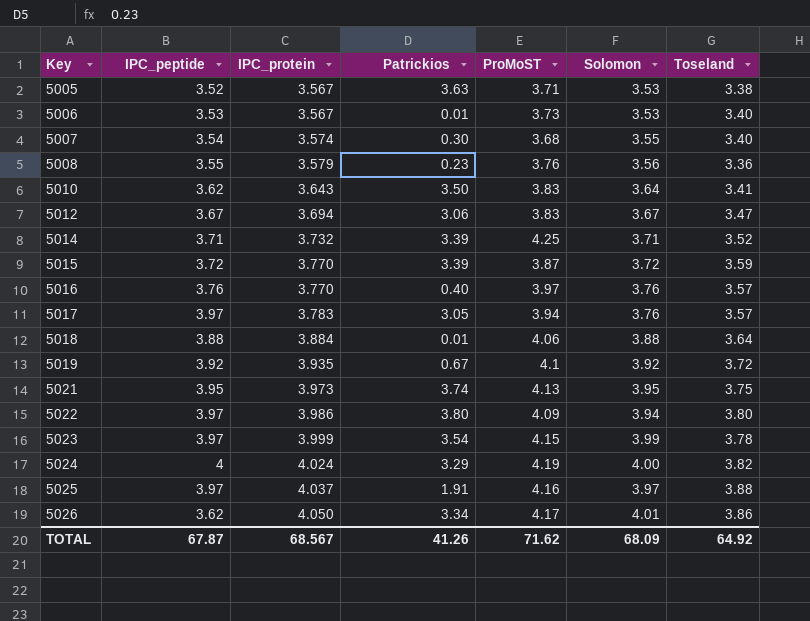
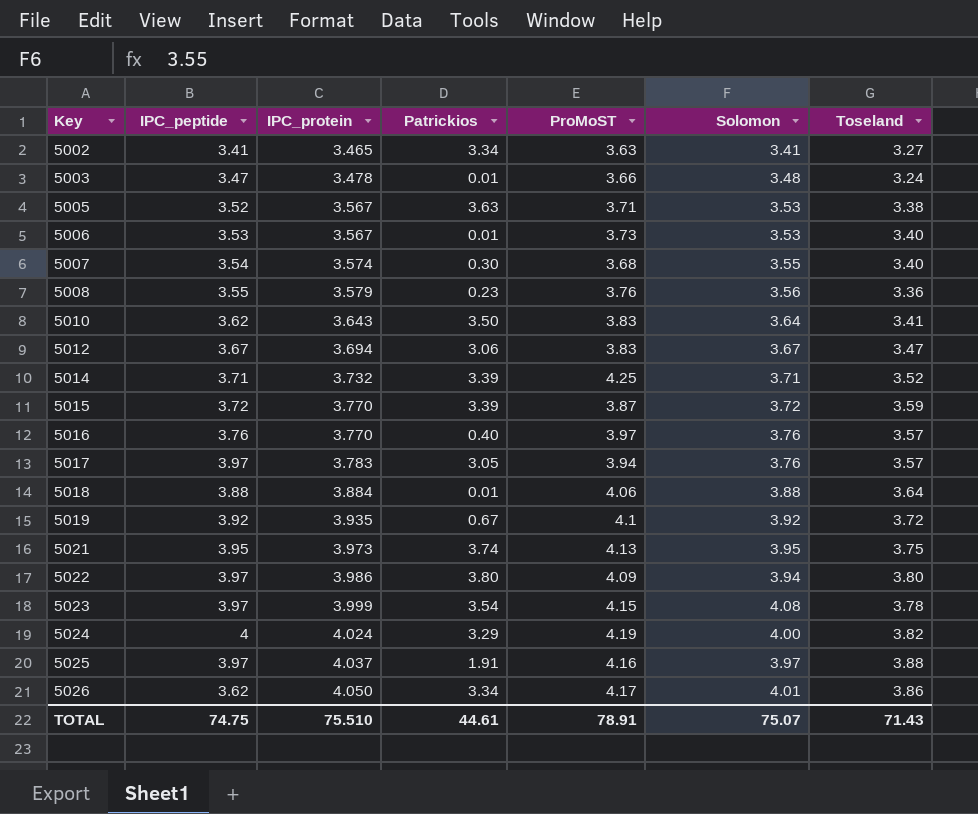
row 5002: none -> 3.41 | 3.465 | 3.34 | 3.63 | 3.41 | 3.27
row 5003: none -> 3.47 | 3.478 | 0.01 | 3.66 | 3.48 | 3.24
5023 | Solomon: 3.99 -> 4.08
TOTAL | IPC_peptide: 67.87 -> 74.75
TOTAL | IPC_protein: 68.567 -> 75.510
TOTAL | Patrickios: 41.26 -> 44.61
TOTAL | ProMoST: 71.62 -> 78.91
TOTAL | Solomon: 68.09 -> 75.07
TOTAL | Toseland: 64.92 -> 71.43

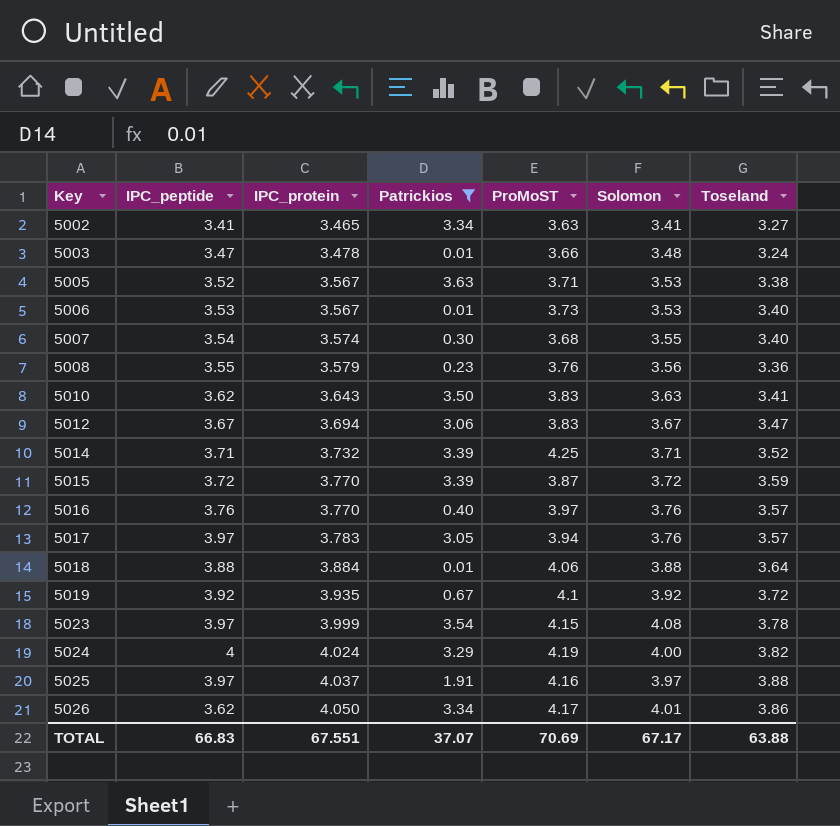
filter: none -> Patrickios <= 3.63
5010 | Solomon: 3.64 -> 3.63
TOTAL | IPC_peptide: 74.75 -> 66.83
TOTAL | IPC_protein: 75.510 -> 67.551
TOTAL | Patrickios: 44.61 -> 37.07
TOTAL | ProMoST: 78.91 -> 70.69
TOTAL | Solomon: 75.07 -> 67.17
TOTAL | Toseland: 71.43 -> 63.88

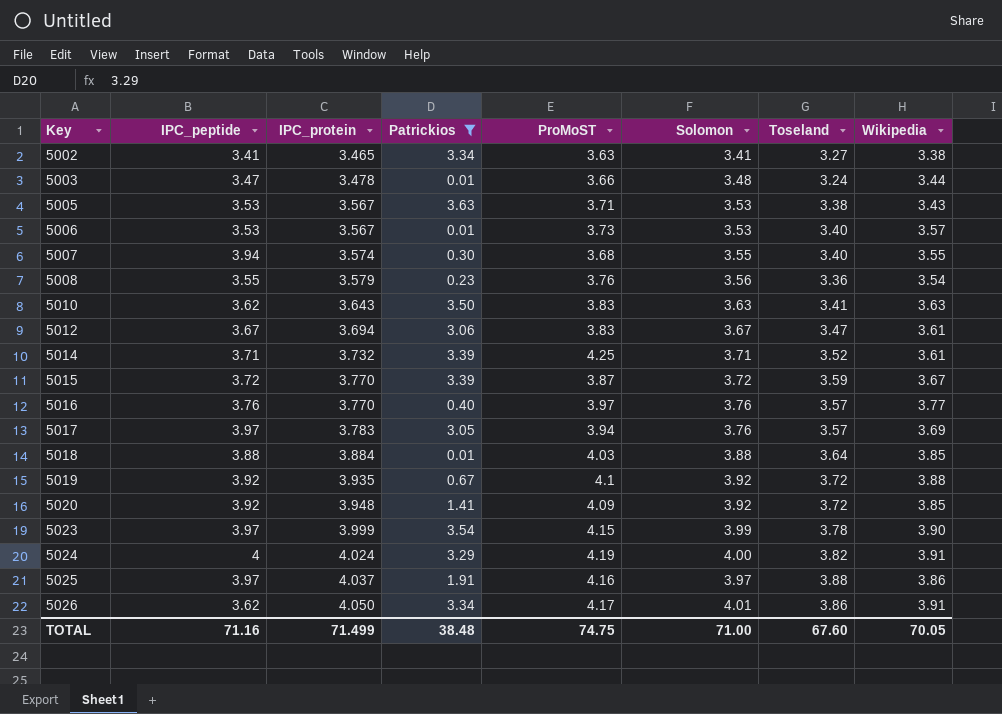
column Wikipedia | position: none -> 8
5005 | IPC_peptide: 3.52 -> 3.53
5007 | IPC_peptide: 3.54 -> 3.94
5018 | ProMoST: 4.06 -> 4.03
row 5020: none -> 3.92 | 3.948 | 1.41 | 4.09 | 3.92 | 3.72 | 3.85
5023 | Solomon: 4.08 -> 3.99
TOTAL | IPC_peptide: 66.83 -> 71.16
TOTAL | IPC_protein: 67.551 -> 71.499
TOTAL | Patrickios: 37.07 -> 38.48
TOTAL | ProMoST: 70.69 -> 74.75
TOTAL | Solomon: 67.17 -> 71.00
TOTAL | Toseland: 63.88 -> 67.60

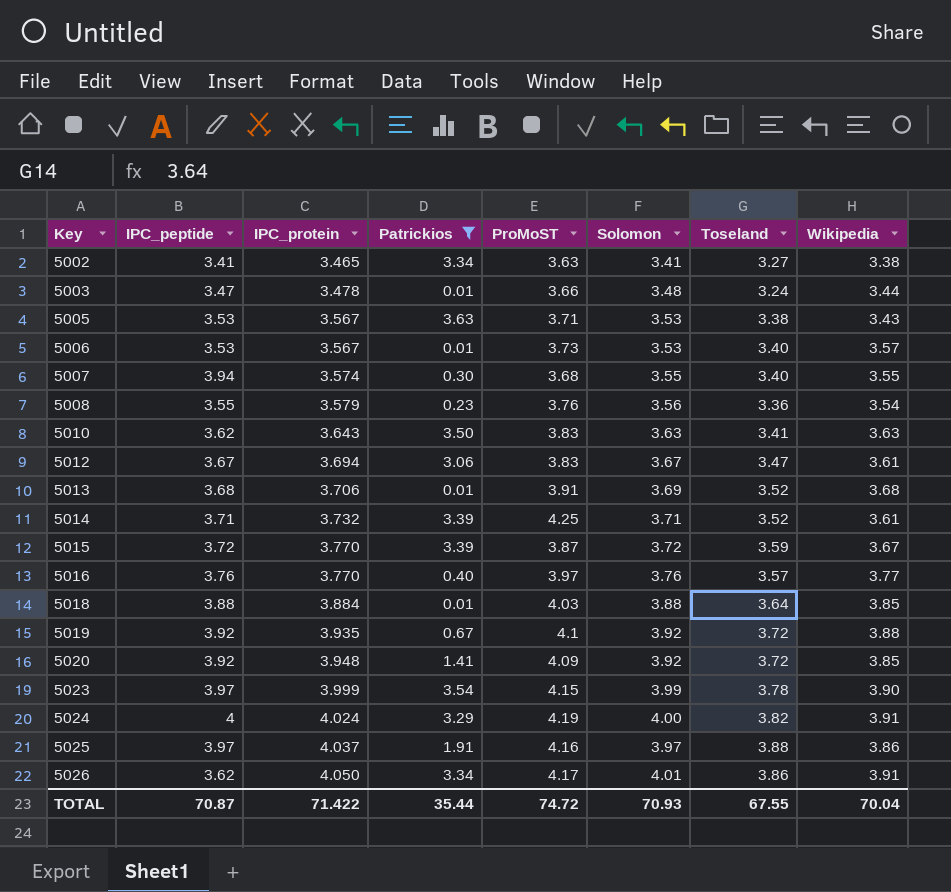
row 5017: 3.97 | 3.783 | 3.05 | 3.94 | 3.76 | 3.57 | 3.69 -> none
row 5013: none -> 3.68 | 3.706 | 0.01 | 3.91 | 3.69 | 3.52 | 3.68
TOTAL | IPC_peptide: 71.16 -> 70.87
TOTAL | IPC_protein: 71.499 -> 71.422
TOTAL | Patrickios: 38.48 -> 35.44
TOTAL | ProMoST: 74.75 -> 74.72
TOTAL | Solomon: 71.00 -> 70.93
TOTAL | Toseland: 67.60 -> 67.55
TOTAL | Wikipedia: 70.05 -> 70.04

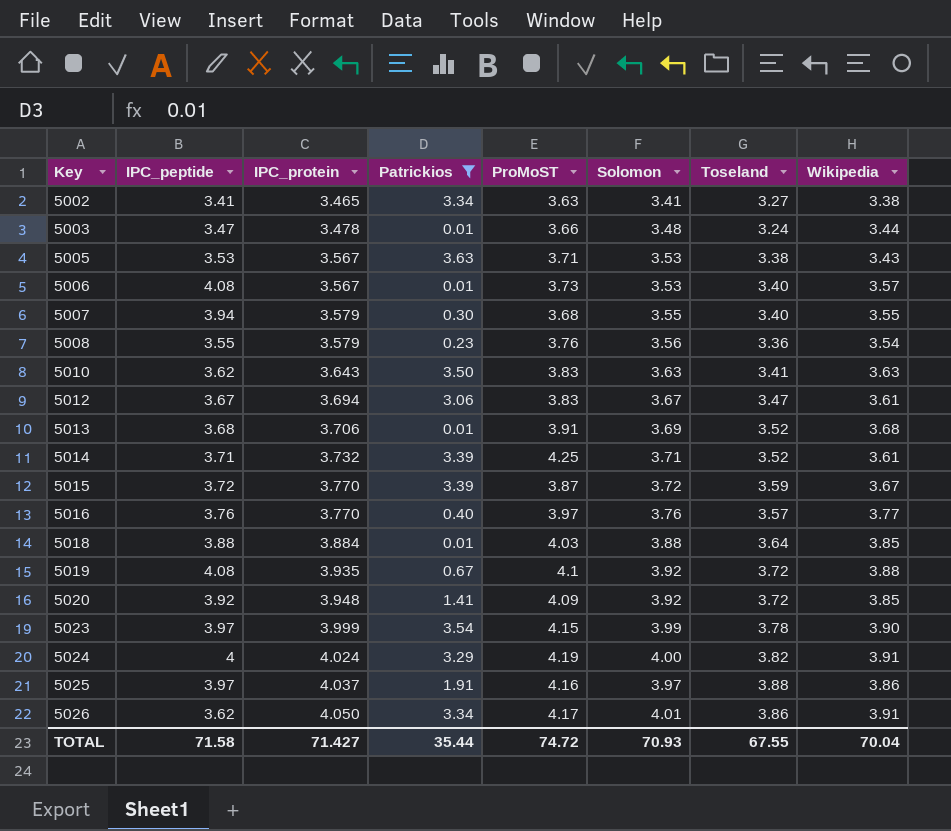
5006 | IPC_peptide: 3.53 -> 4.08
5007 | IPC_protein: 3.574 -> 3.579
5019 | IPC_peptide: 3.92 -> 4.08
TOTAL | IPC_peptide: 70.87 -> 71.58
TOTAL | IPC_protein: 71.422 -> 71.427

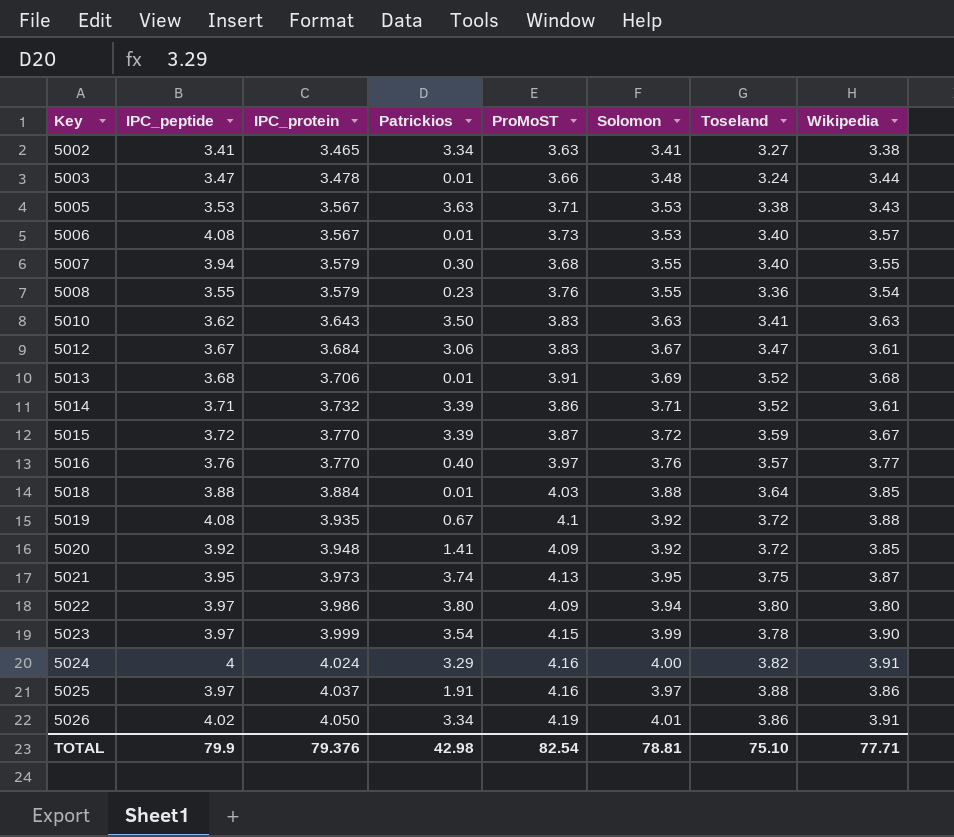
filter: Patrickios <= 3.63 -> none
5008 | Solomon: 3.56 -> 3.55
5012 | IPC_protein: 3.694 -> 3.684
5014 | ProMoST: 4.25 -> 3.86
5024 | ProMoST: 4.19 -> 4.16
5026 | IPC_peptide: 3.62 -> 4.02
5026 | ProMoST: 4.17 -> 4.19
TOTAL | IPC_peptide: 71.58 -> 79.9
TOTAL | IPC_protein: 71.427 -> 79.376
TOTAL | Patrickios: 35.44 -> 42.98
TOTAL | ProMoST: 74.72 -> 82.54
TOTAL | Solomon: 70.93 -> 78.81
TOTAL | Toseland: 67.55 -> 75.10
TOTAL | Wikipedia: 70.04 -> 77.71

